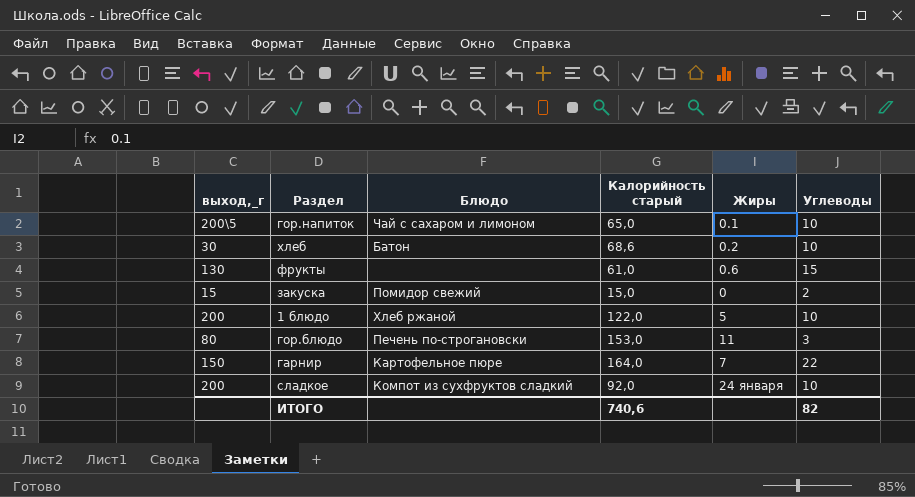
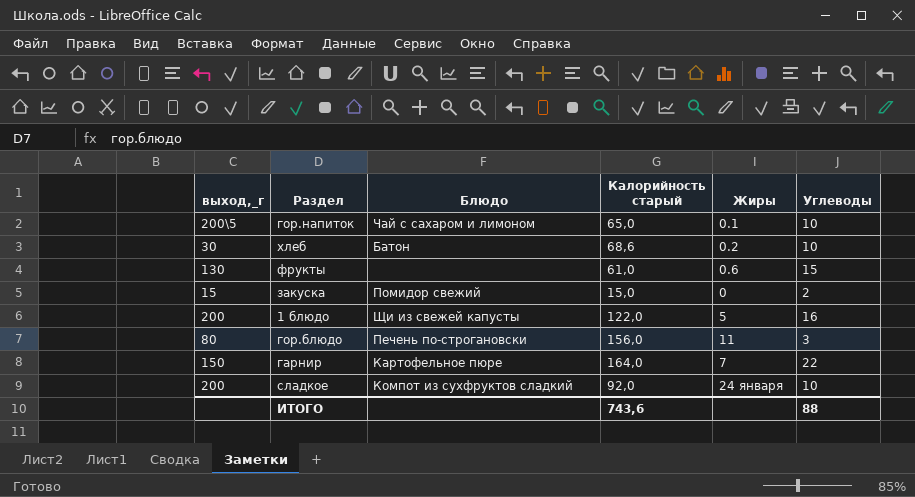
1 блюдо | Блюдо: Хлеб ржаной -> Щи из свежей капусты
1 блюдо | Углеводы: 10 -> 16
гор.блюдо | Калорийность старый: 153,0 -> 156,0
ИТОГО | Калорийность старый: 740,6 -> 743,6
ИТОГО | Углеводы: 82 -> 88

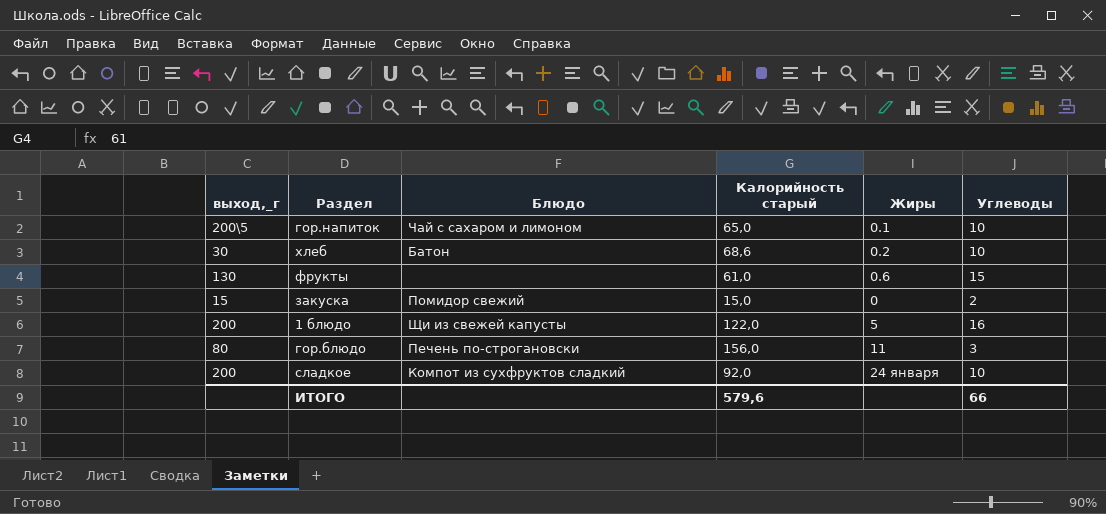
row гарнир: 150 | Картофельное пюре | 164,0 | 7 | 22 -> none
ИТОГО | Калорийность старый: 743,6 -> 579,6
ИТОГО | Углеводы: 88 -> 66

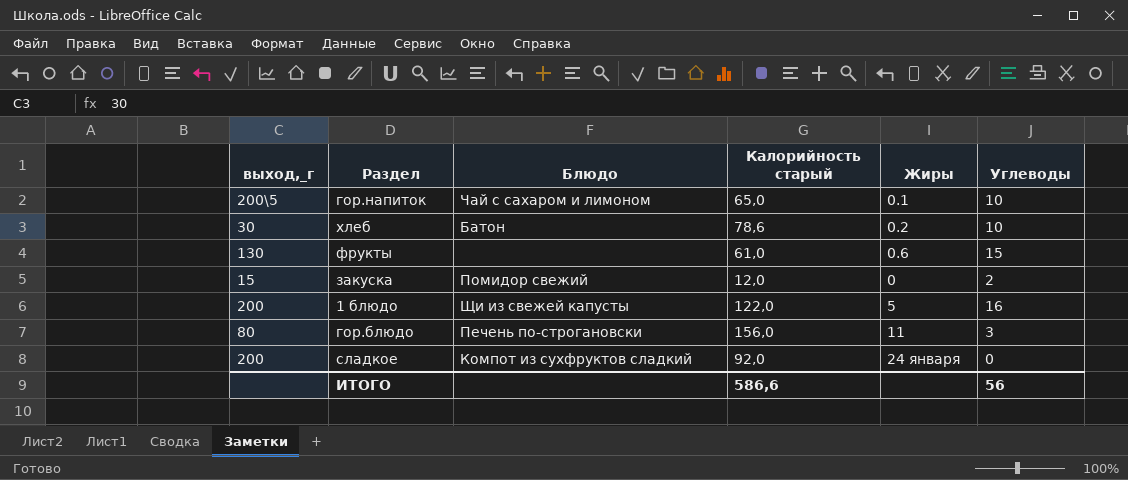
хлеб | Калорийность старый: 68,6 -> 78,6
закуска | Калорийность старый: 15,0 -> 12,0
сладкое | Углеводы: 10 -> 0
ИТОГО | Калорийность старый: 579,6 -> 586,6
ИТОГО | Углеводы: 66 -> 56

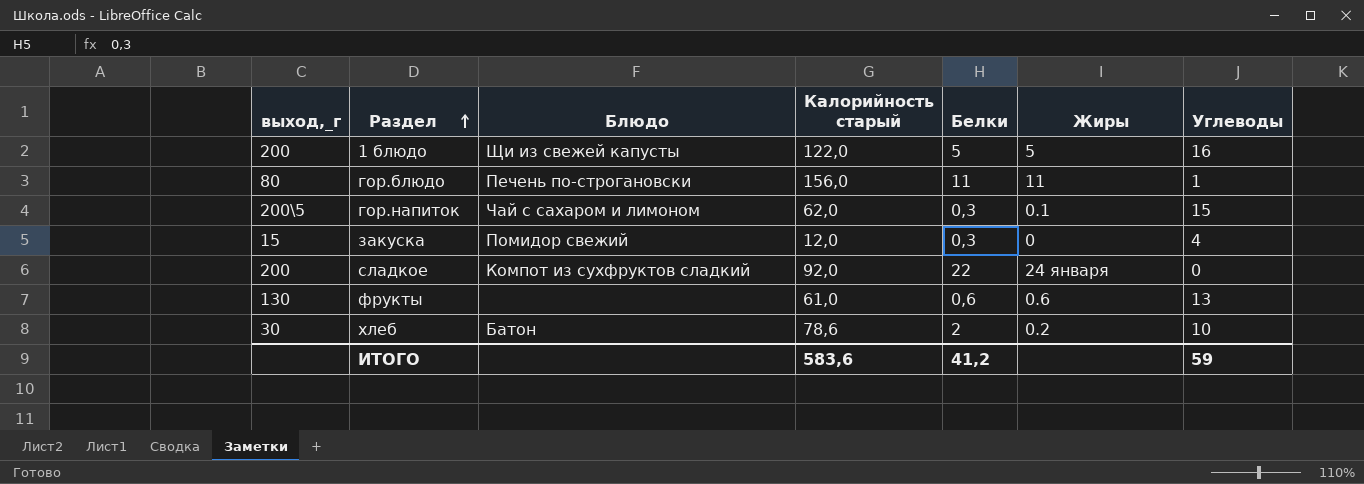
row order: none -> Раздел ascending
column Белки | position: none -> 5
гор.блюдо | Углеводы: 3 -> 1
гор.напиток | Калорийность старый: 65,0 -> 62,0
гор.напиток | Углеводы: 10 -> 15
закуска | Углеводы: 2 -> 4
фрукты | Углеводы: 15 -> 13
ИТОГО | Калорийность старый: 586,6 -> 583,6
ИТОГО | Углеводы: 56 -> 59

